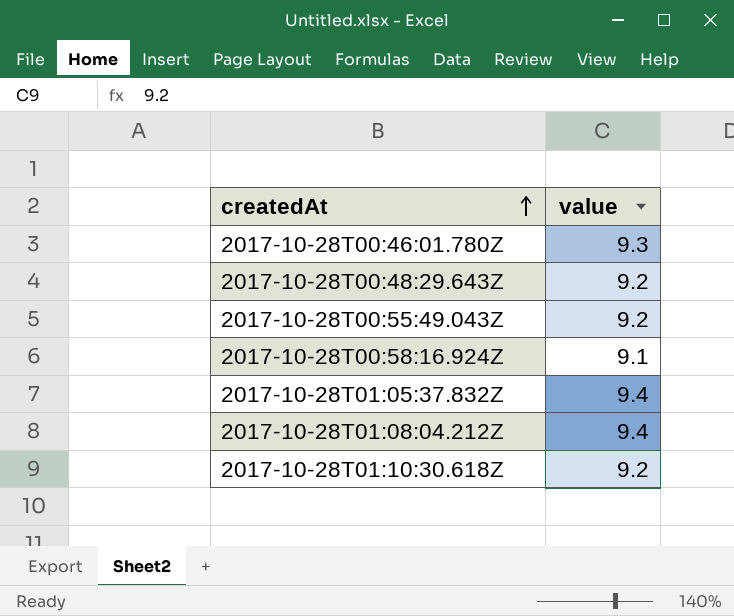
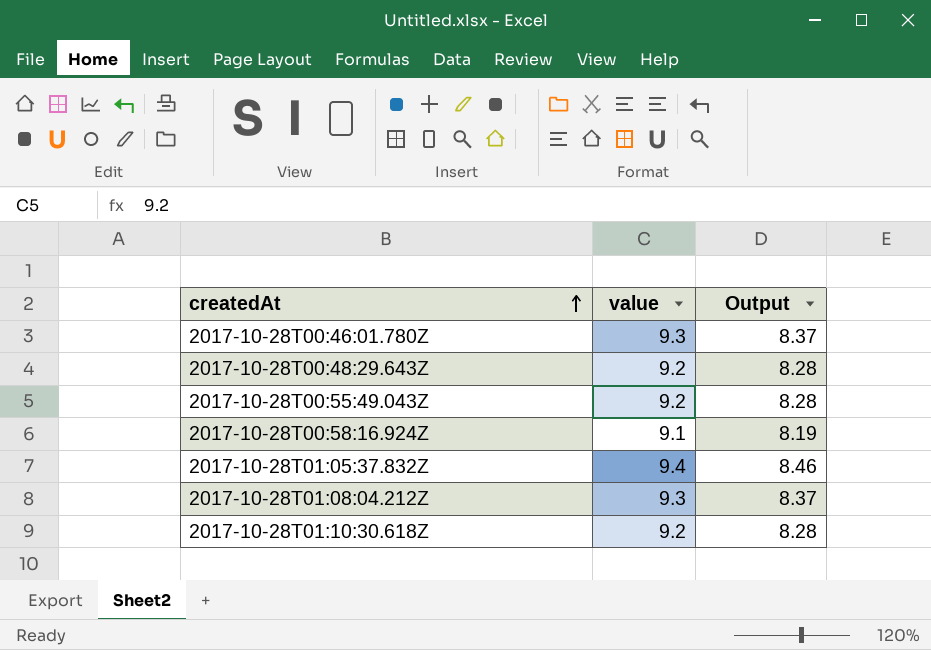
column Output | formula: none -> [value] * 0.9
2017-10-28T01:08:04.212Z | value: 9.4 -> 9.3

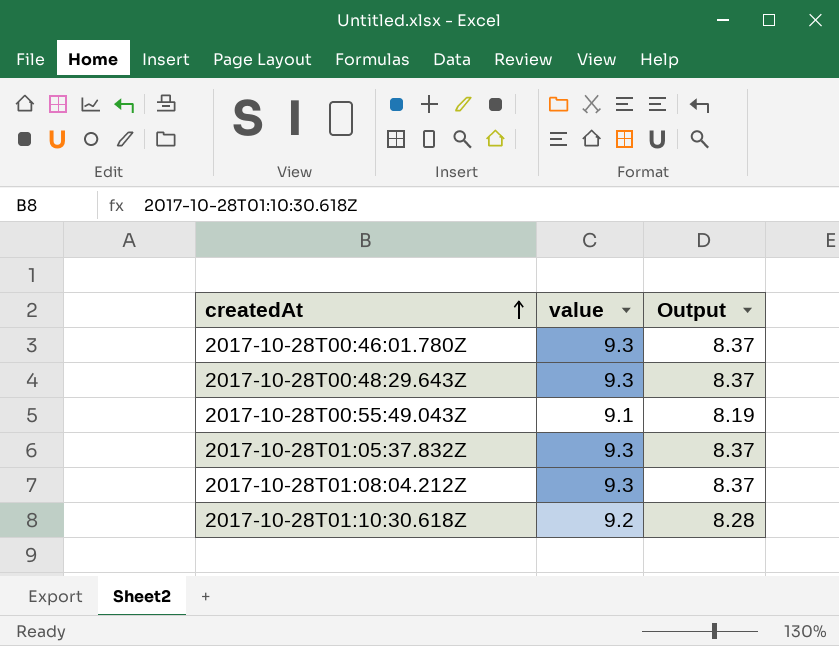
row 2017-10-28T00:58:16.924Z: 9.1 | 8.19 -> none
2017-10-28T00:48:29.643Z | value: 9.2 -> 9.3
2017-10-28T00:48:29.643Z | Output: 8.28 -> 8.37
2017-10-28T00:55:49.043Z | value: 9.2 -> 9.1
2017-10-28T00:55:49.043Z | Output: 8.28 -> 8.19
2017-10-28T01:05:37.832Z | value: 9.4 -> 9.3
2017-10-28T01:05:37.832Z | Output: 8.46 -> 8.37

